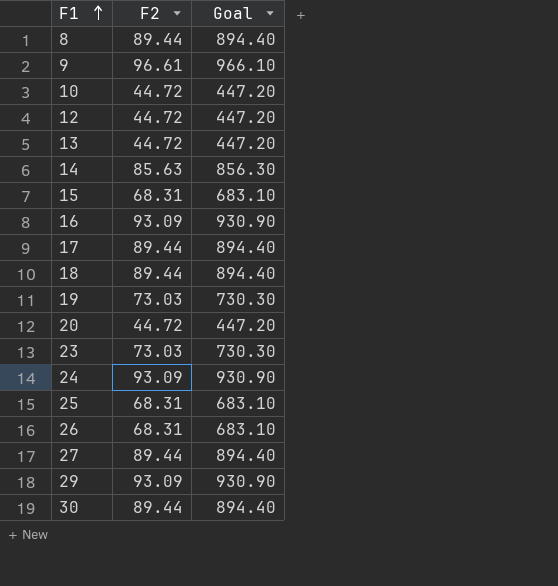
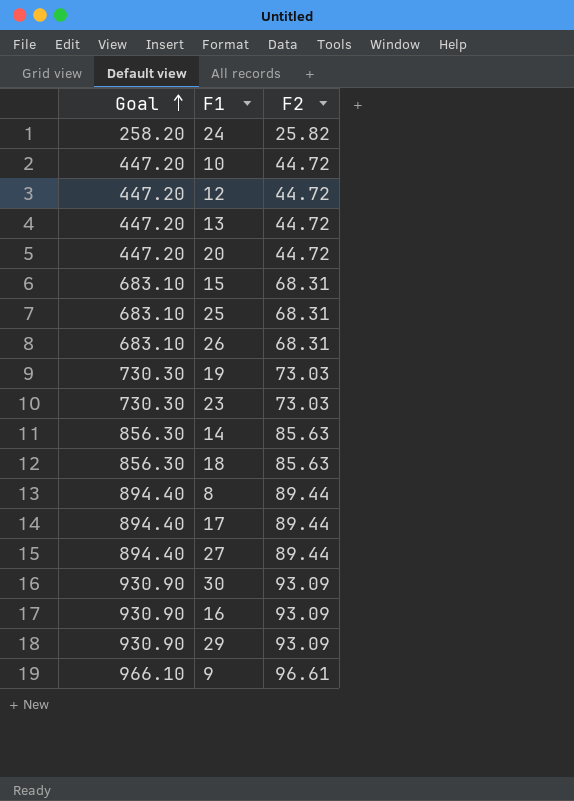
row order: F1 ascending -> Goal ascending
column Goal | position: 3 -> 1
24 | Goal: 930.90 -> 258.20
24 | F2: 93.09 -> 25.82
18 | Goal: 894.40 -> 856.30
18 | F2: 89.44 -> 85.63
30 | Goal: 894.40 -> 930.90
30 | F2: 89.44 -> 93.09

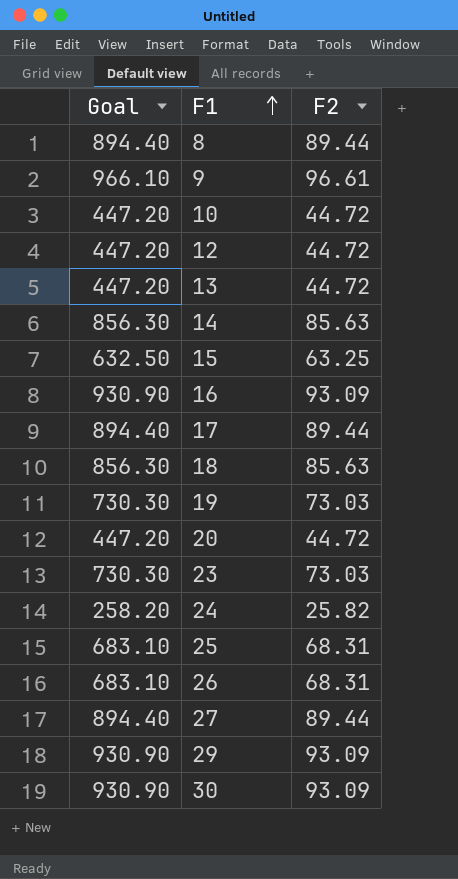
row order: Goal ascending -> F1 ascending
15 | Goal: 683.10 -> 632.50
15 | F2: 68.31 -> 63.25

